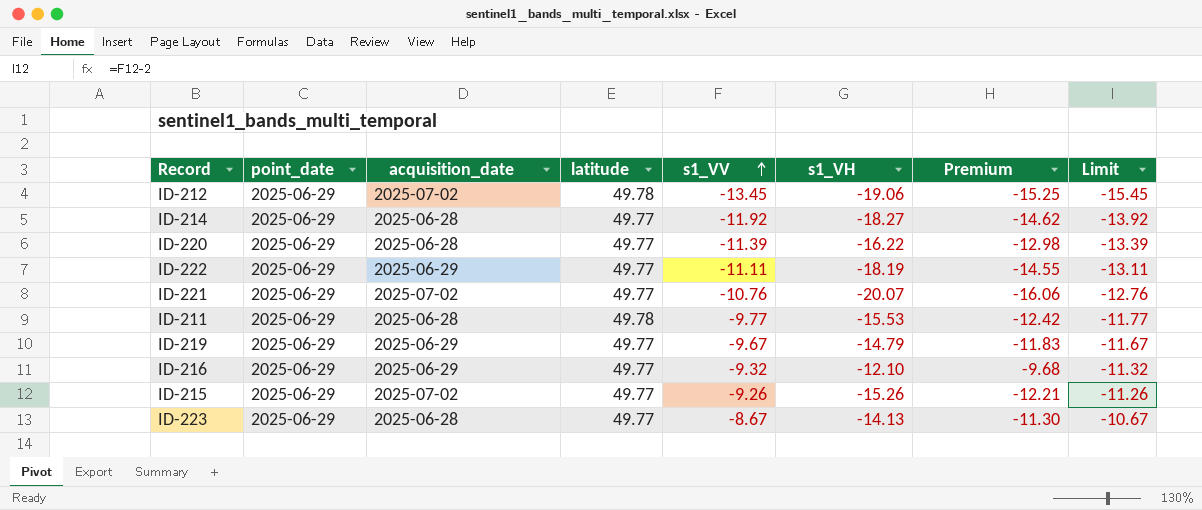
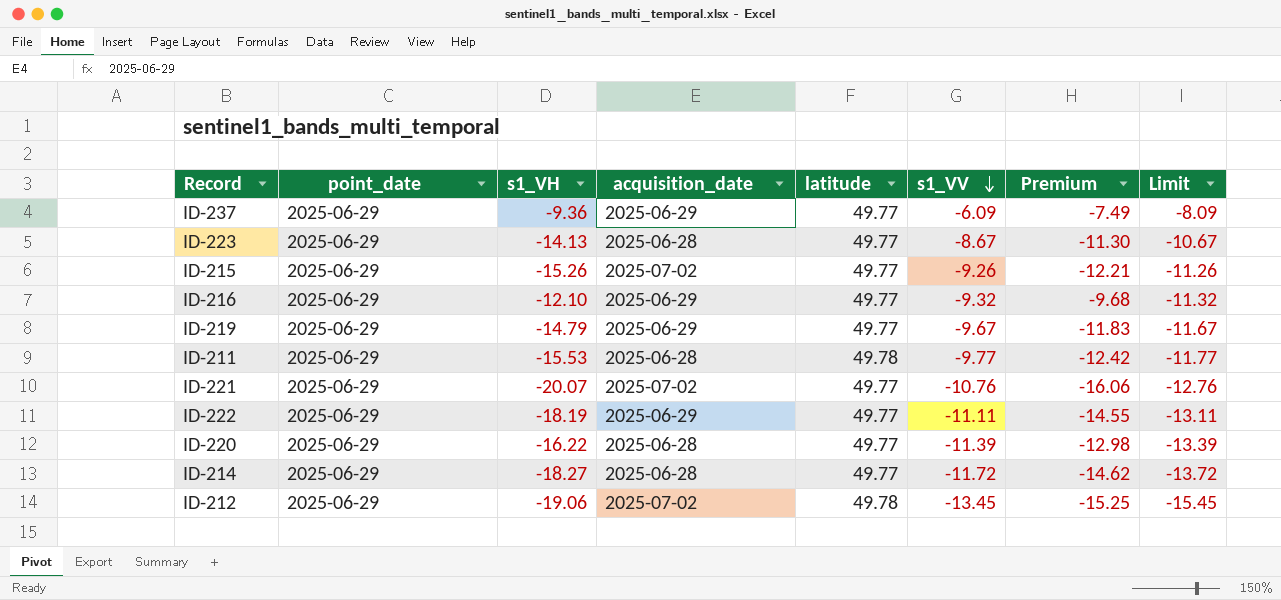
row order: s1_VV ascending -> s1_VV descending
column s1_VH | position: 6 -> 3
row ID-237: none -> 2025-06-29 | -9.36 | 2025-06-29 | 49.77 | -6.09 | -7.49 | -8.09
ID-214 | s1_VV: -11.92 -> -11.72
ID-214 | Limit: -13.92 -> -13.72

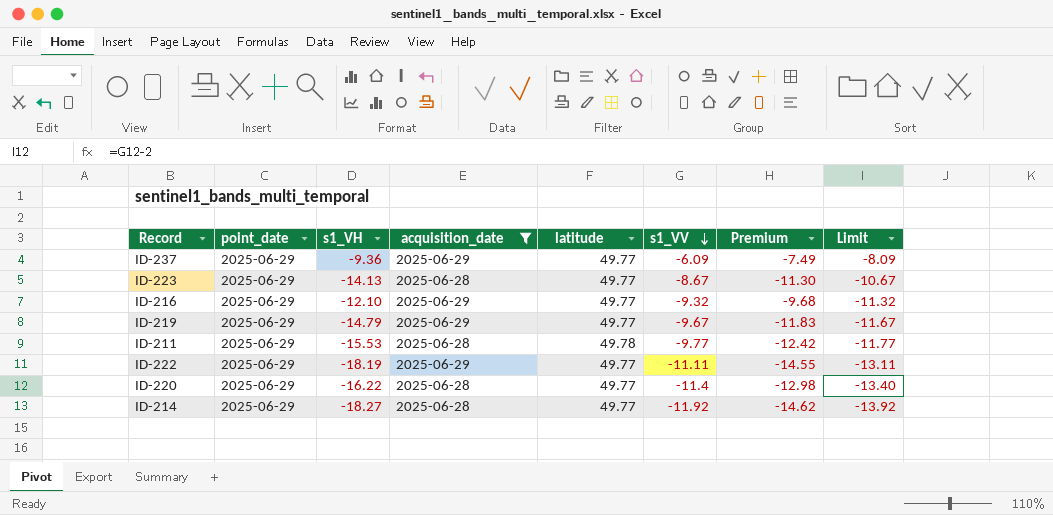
filter: none -> acquisition_date != 2025-07-02
ID-220 | s1_VV: -11.39 -> -11.4
ID-220 | Limit: -13.39 -> -13.40
ID-214 | s1_VV: -11.72 -> -11.92
ID-214 | Limit: -13.72 -> -13.92

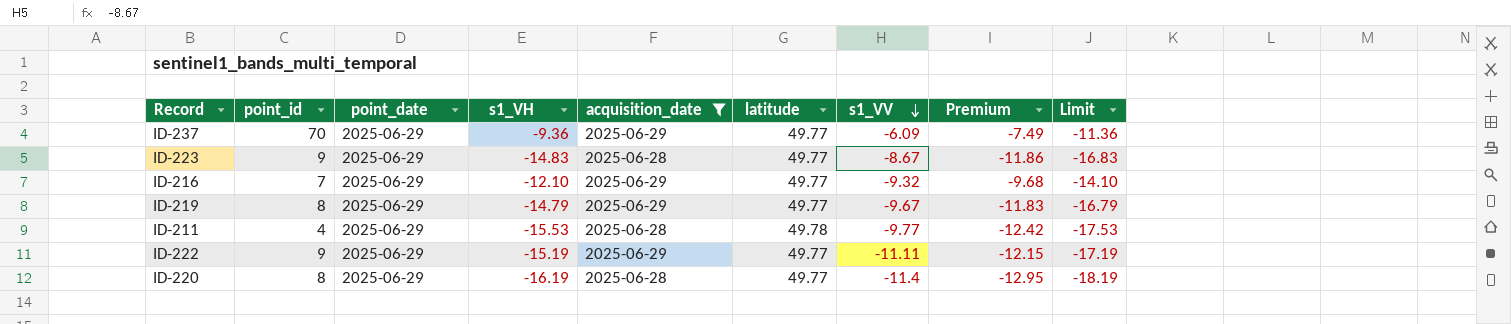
column point_id | position: none -> 2
column Limit | formula: [s1_VV] - 2 -> [s1_VH] - 2
row ID-214: 2025-06-29 | -18.27 | 2025-06-28 | 49.77 | -11.92 | -14.62 | -13.92 -> none
ID-223 | s1_VH: -14.13 -> -14.83
ID-223 | Premium: -11.30 -> -11.86
ID-222 | s1_VH: -18.19 -> -15.19
ID-222 | Premium: -14.55 -> -12.15
ID-220 | s1_VH: -16.22 -> -16.19
ID-220 | Premium: -12.98 -> -12.95

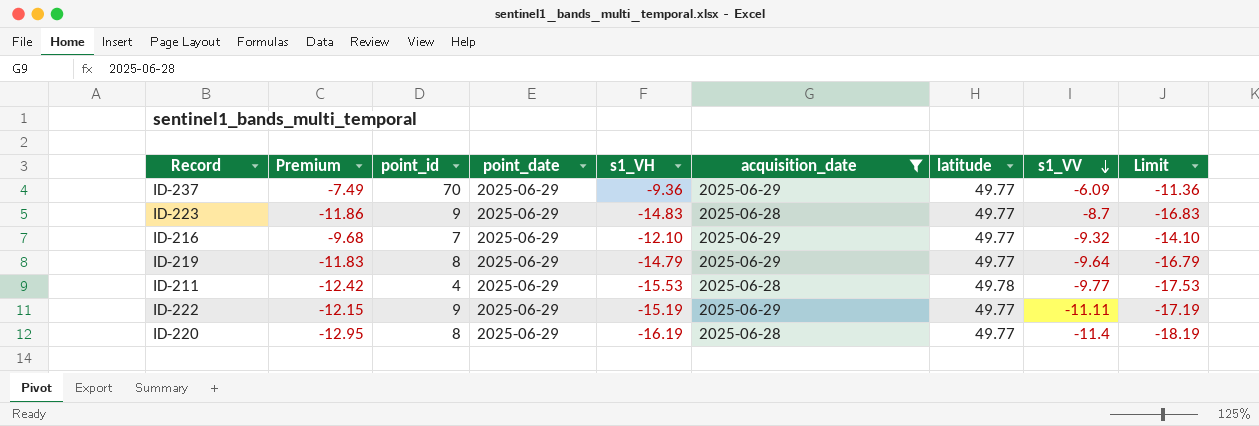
column Premium | position: 8 -> 2
ID-223 | s1_VV: -8.67 -> -8.7
ID-219 | s1_VV: -9.67 -> -9.64

